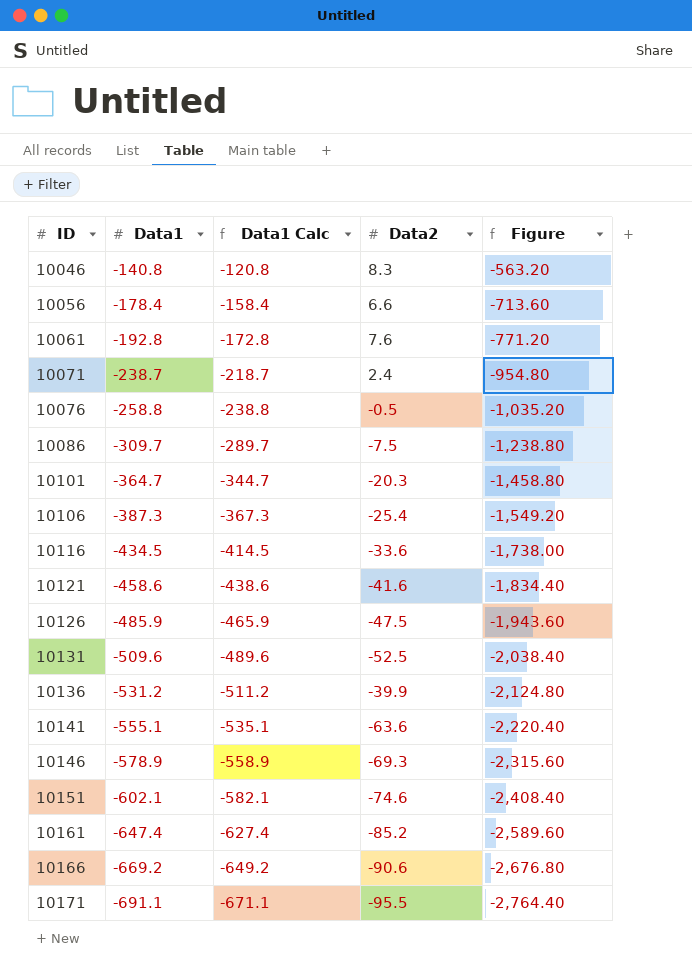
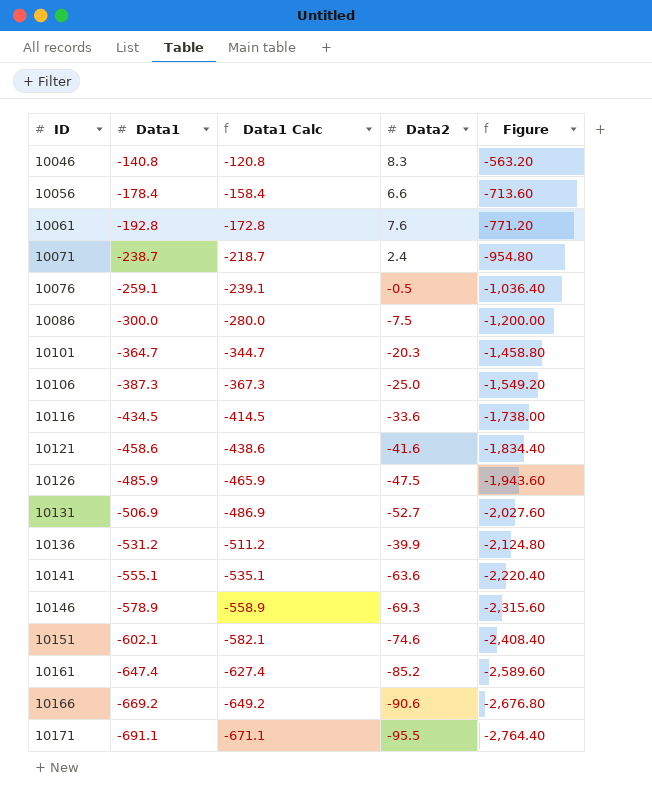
10076 | Data1: -258.8 -> -259.1
10076 | Data1 Calc: -238.8 -> -239.1
10076 | Figure: -1,035.20 -> -1,036.40
10086 | Data1: -309.7 -> -300.0
10086 | Data1 Calc: -289.7 -> -280.0
10086 | Figure: -1,238.80 -> -1,200.00
10106 | Data2: -25.4 -> -25.0
10131 | Data1: -509.6 -> -506.9
10131 | Data1 Calc: -489.6 -> -486.9
10131 | Data2: -52.5 -> -52.7
10131 | Figure: -2,038.40 -> -2,027.60

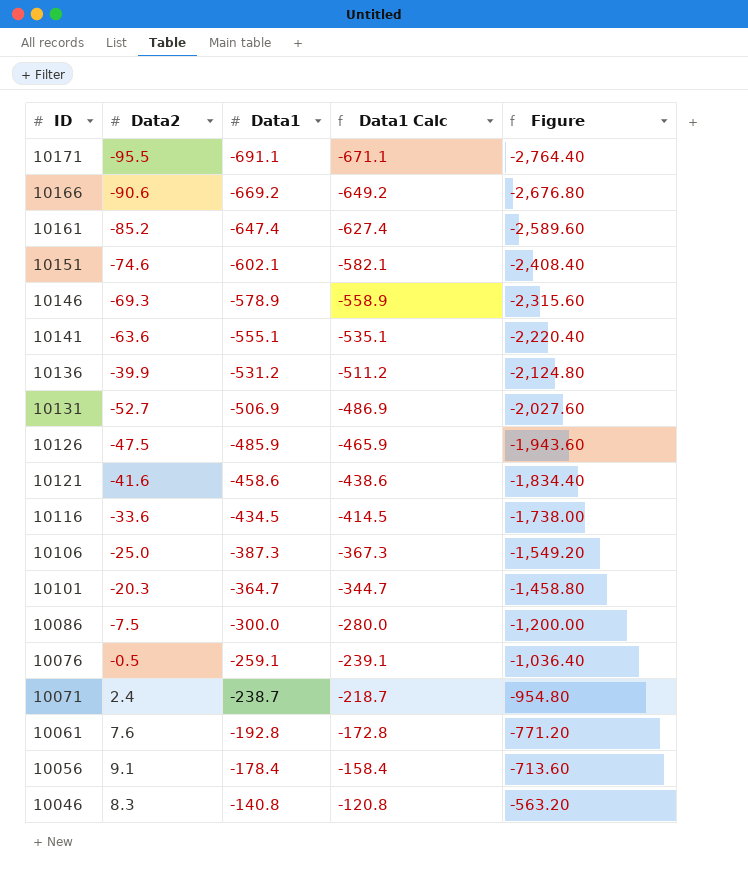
row order: ID ascending -> ID descending
column Data2 | position: 4 -> 2
10056 | Data2: 6.6 -> 9.1

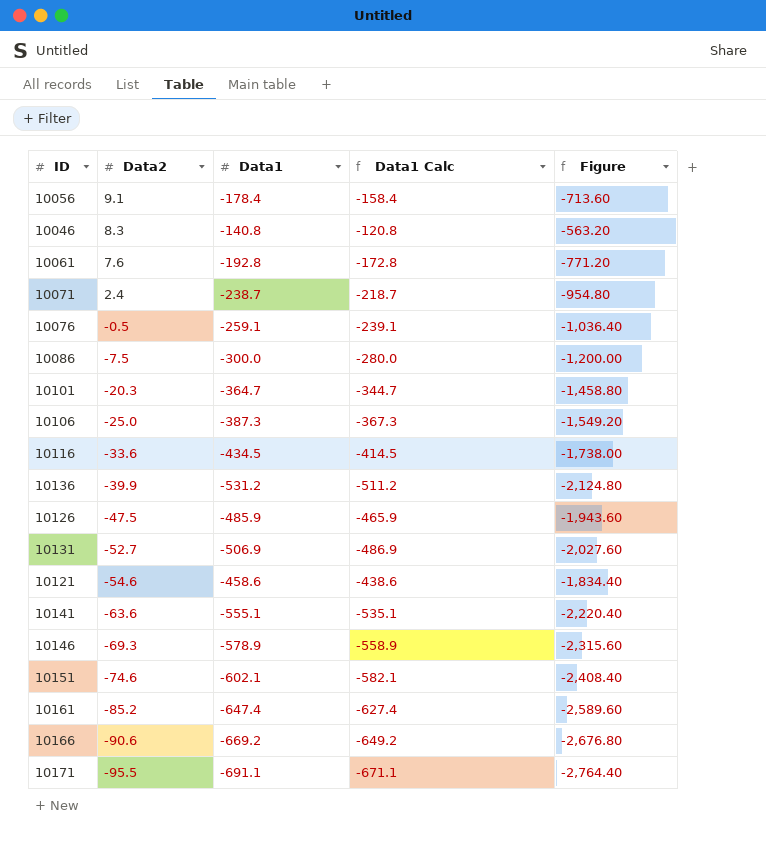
row order: ID descending -> Data2 descending
10121 | Data2: -41.6 -> -54.6

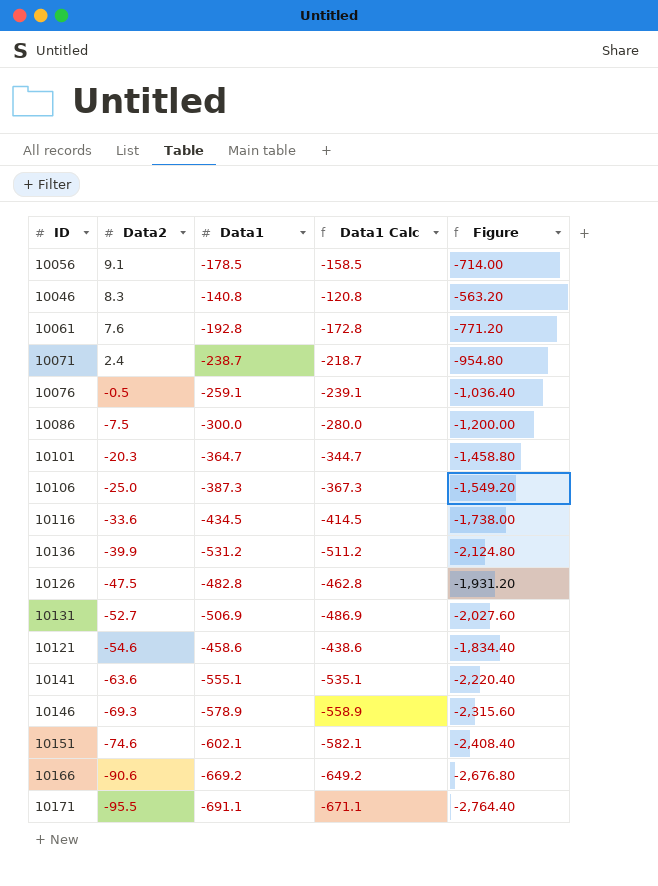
row 10161: -85.2 | -647.4 | -627.4 | -2,589.60 -> none
10056 | Data1: -178.4 -> -178.5
10056 | Data1 Calc: -158.4 -> -158.5
10056 | Figure: -713.60 -> -714.00
10126 | Data1: -485.9 -> -482.8
10126 | Data1 Calc: -465.9 -> -462.8
10126 | Figure: -1,943.60 -> -1,931.20

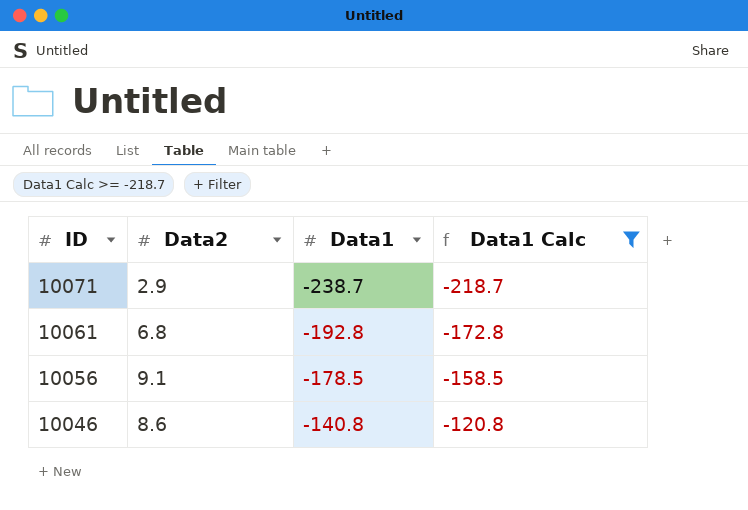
filter: none -> Data1 Calc >= -218.7
row order: Data2 descending -> ID descending
column Figure | formula: [Data1] * 4 -> none
10071 | Data2: 2.4 -> 2.9
10061 | Data2: 7.6 -> 6.8
10046 | Data2: 8.3 -> 8.6

